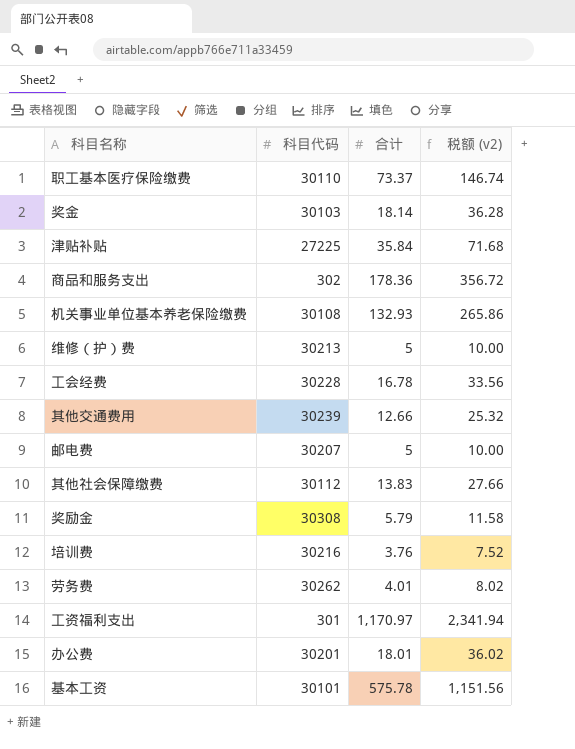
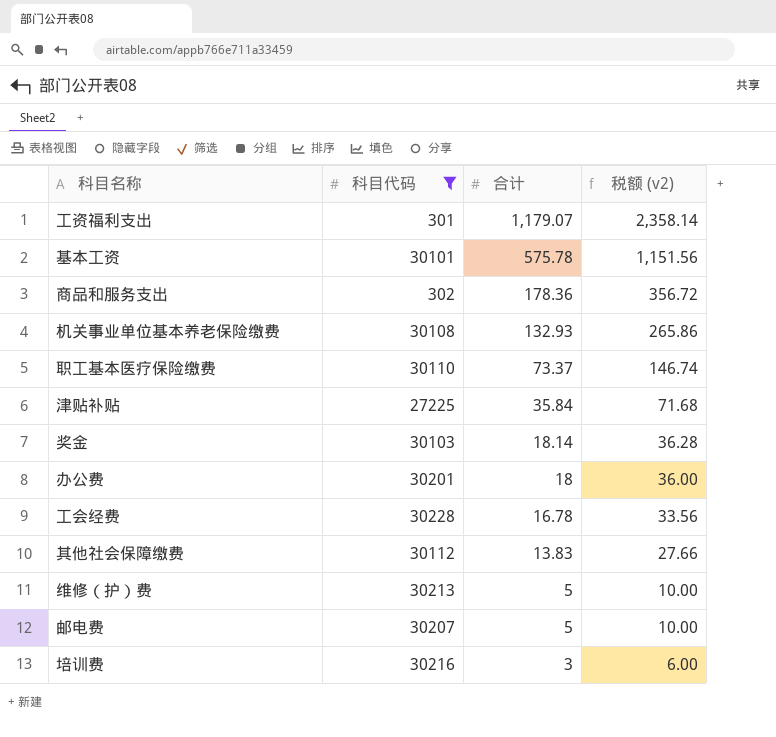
filter: none -> 科目代码 <= 30228
row order: none -> 合计 descending
工资福利支出 | 合计: 1,170.97 -> 1,179.07
工资福利支出 | 税额 (v2): 2,341.94 -> 2,358.14
办公费 | 合计: 18.01 -> 18
办公费 | 税额 (v2): 36.02 -> 36.00
培训费 | 合计: 3.76 -> 3
培训费 | 税额 (v2): 7.52 -> 6.00

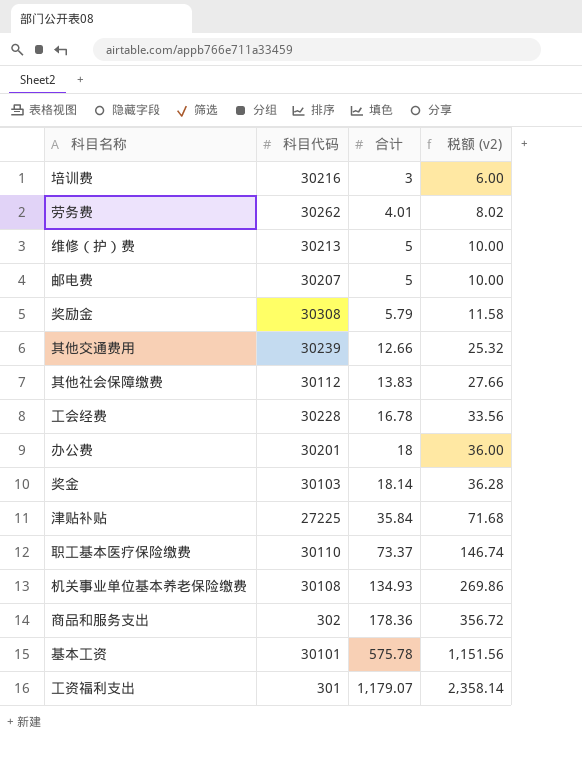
filter: 科目代码 <= 30228 -> none
row order: 合计 descending -> 合计 ascending
机关事业单位基本养老保险缴费 | 合计: 132.93 -> 134.93
机关事业单位基本养老保险缴费 | 税额 (v2): 265.86 -> 269.86

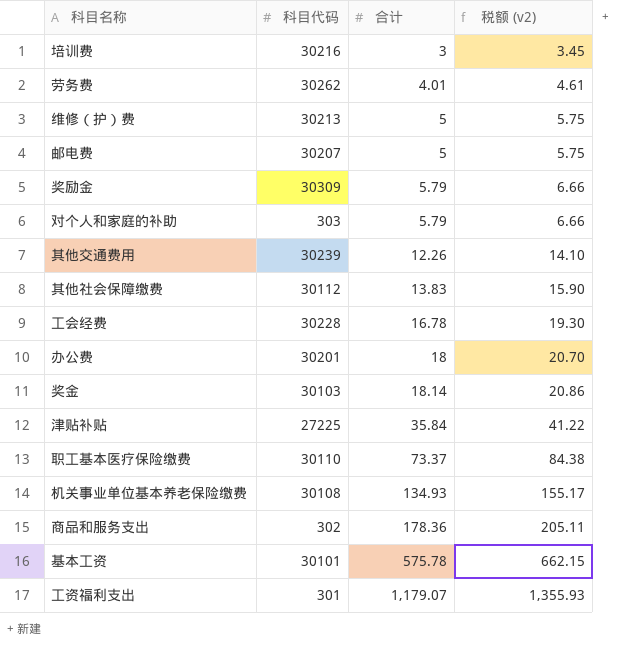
column 税额 (v2) | formula: [合计] * 2 -> [合计] * 1.15
奖励金 | 科目代码: 30308 -> 30309
row 对个人和家庭的补助: none -> 303 | 5.79 | 6.66
其他交通费用 | 合计: 12.66 -> 12.26

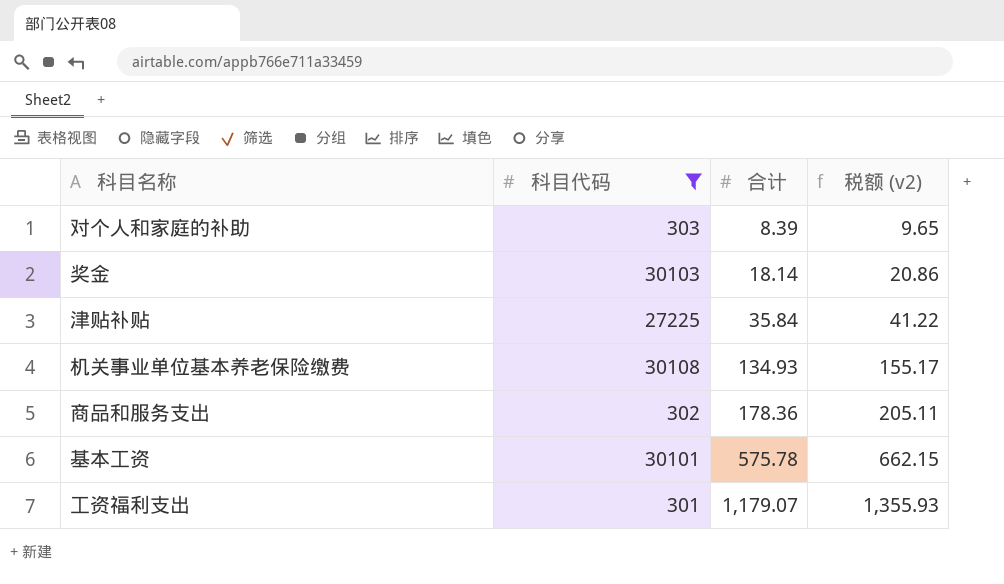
filter: none -> 科目代码 <= 30108
对个人和家庭的补助 | 合计: 5.79 -> 8.39
对个人和家庭的补助 | 税额 (v2): 6.66 -> 9.65

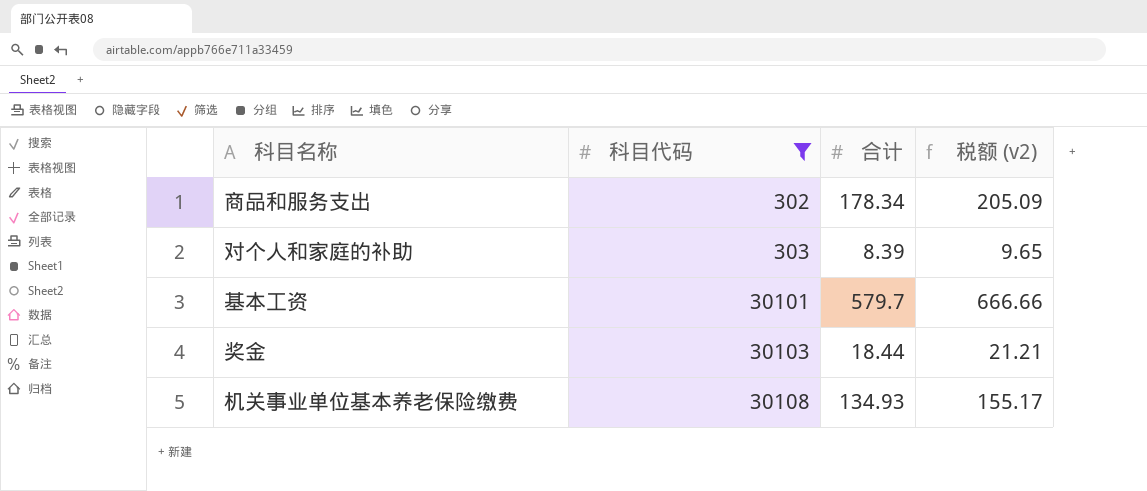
row order: 合计 ascending -> 科目代码 ascending
row 津贴补贴: 27225 | 35.84 | 41.22 -> none
row 工资福利支出: 301 | 1,179.07 | 1,355.93 -> none
商品和服务支出 | 合计: 178.36 -> 178.34
商品和服务支出 | 税额 (v2): 205.11 -> 205.09
基本工资 | 合计: 575.78 -> 579.7
基本工资 | 税额 (v2): 662.15 -> 666.66
奖金 | 合计: 18.14 -> 18.44
奖金 | 税额 (v2): 20.86 -> 21.21

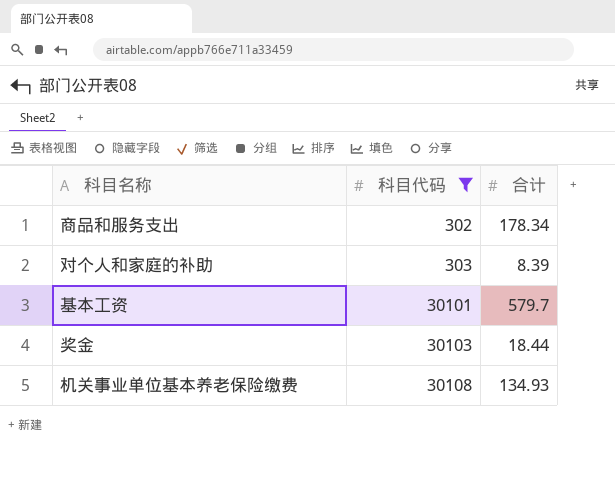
column 税额 (v2) | formula: [合计] * 1.15 -> none

